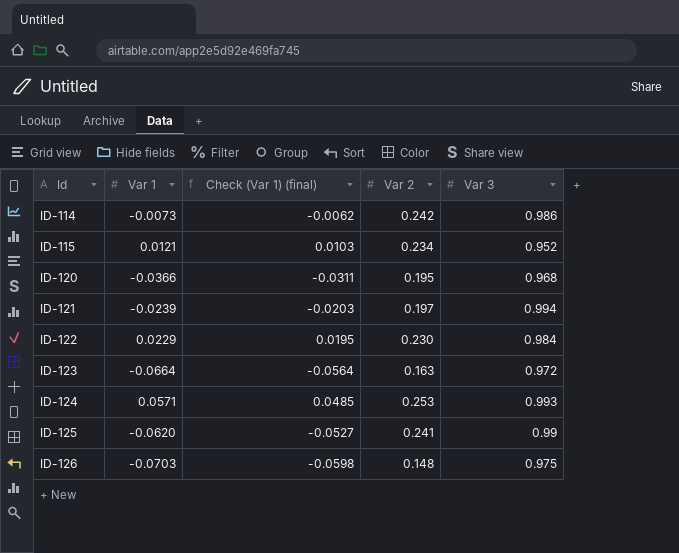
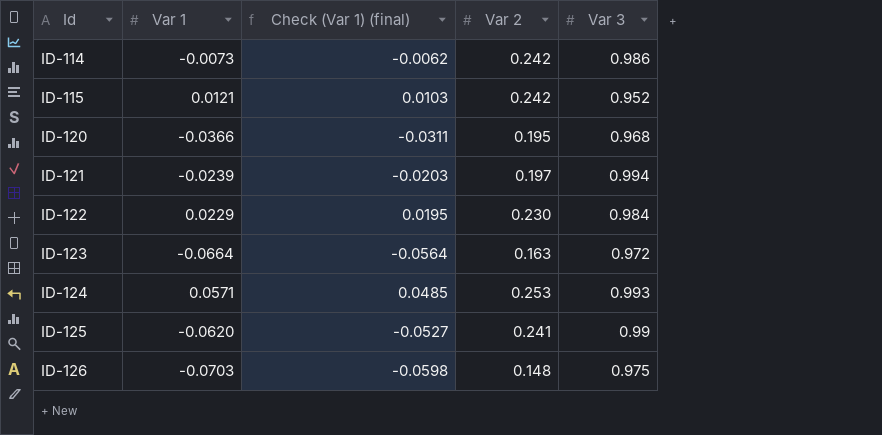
ID-115 | Var 2: 0.234 -> 0.242

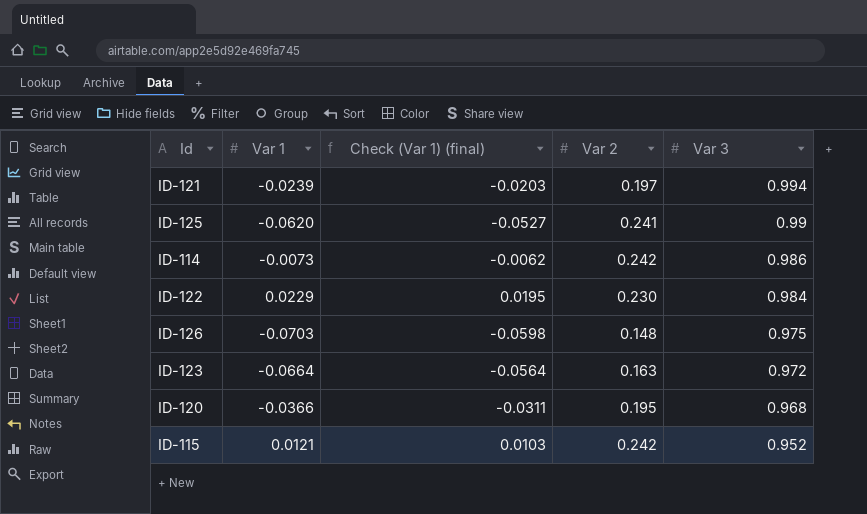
row order: Id ascending -> Var 3 descending
row ID-124: 0.0571 | 0.0485 | 0.253 | 0.993 -> none

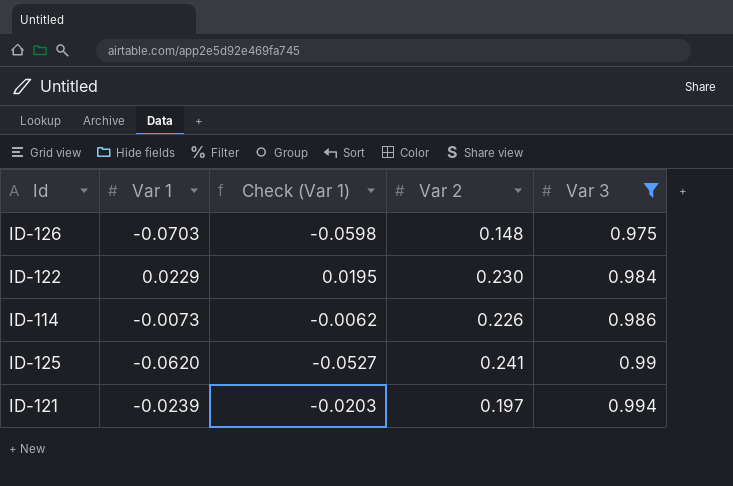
filter: none -> Var 3 >= 0.975
row order: Var 3 descending -> Var 3 ascending
column name: Check (Var 1) (final) -> Check (Var 1)
ID-114 | Var 2: 0.242 -> 0.226

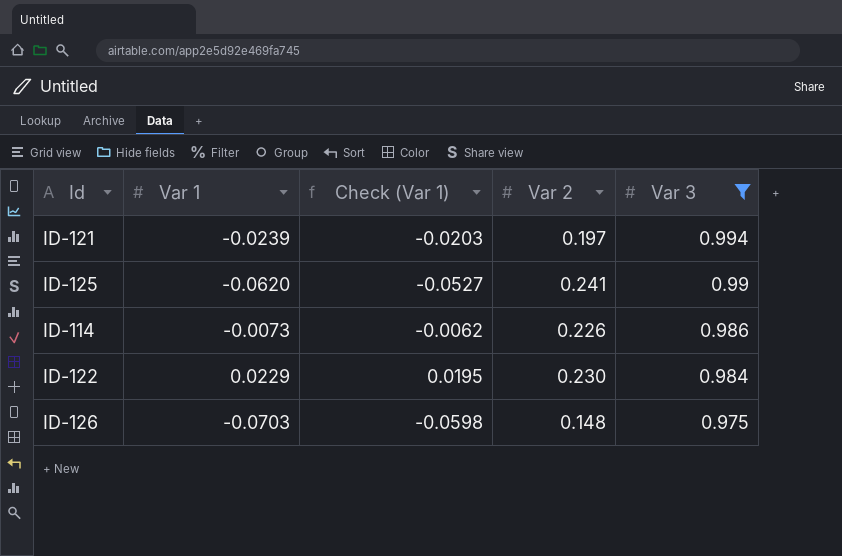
row order: Var 3 ascending -> Var 3 descending

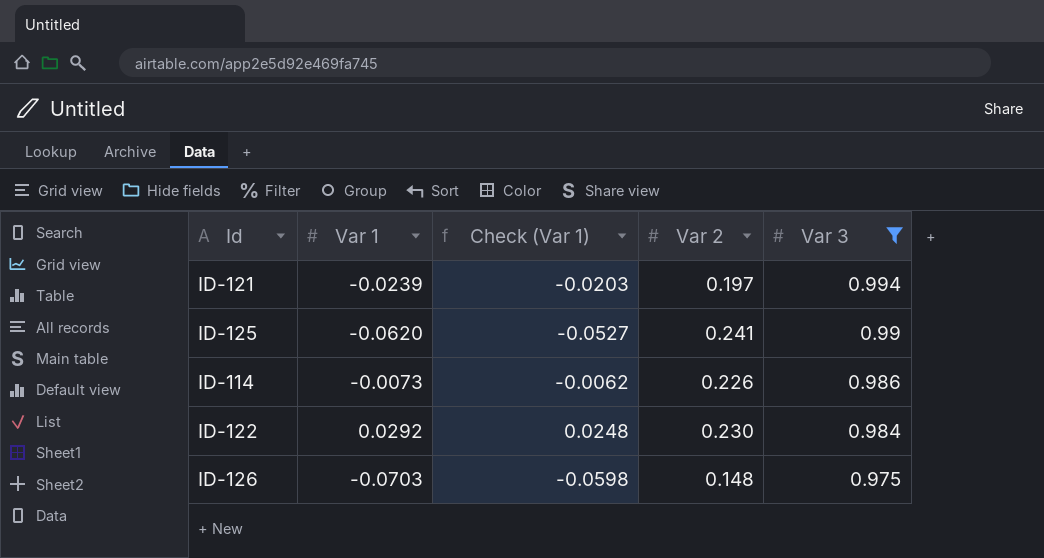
ID-122 | Var 1: 0.0229 -> 0.0292
ID-122 | Check (Var 1): 0.0195 -> 0.0248

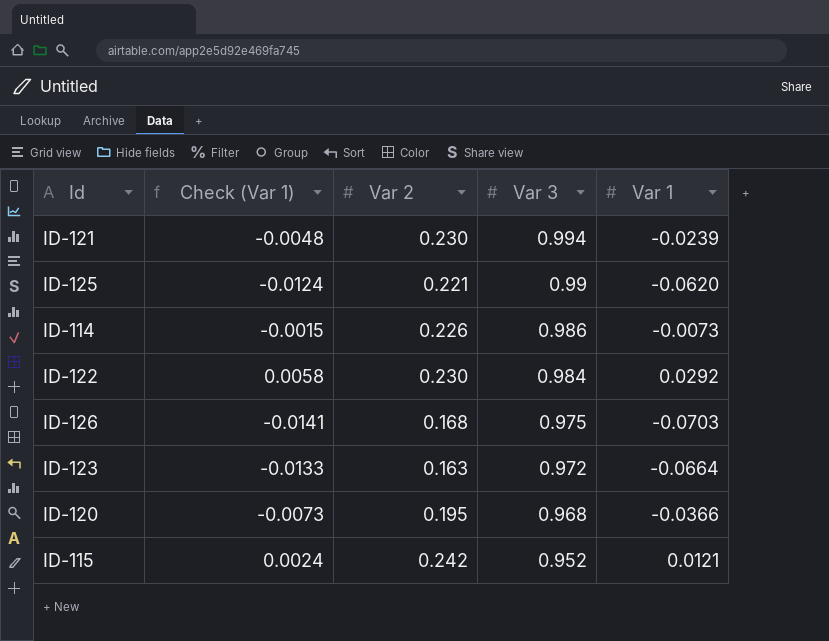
filter: Var 3 >= 0.975 -> none
column Check (Var 1) | formula: [Var 1] * 0.85 -> [Var 1] * 0.2
column Var 1 | position: 2 -> 5
ID-121 | Var 2: 0.197 -> 0.230
ID-125 | Var 2: 0.241 -> 0.221
ID-126 | Var 2: 0.148 -> 0.168

